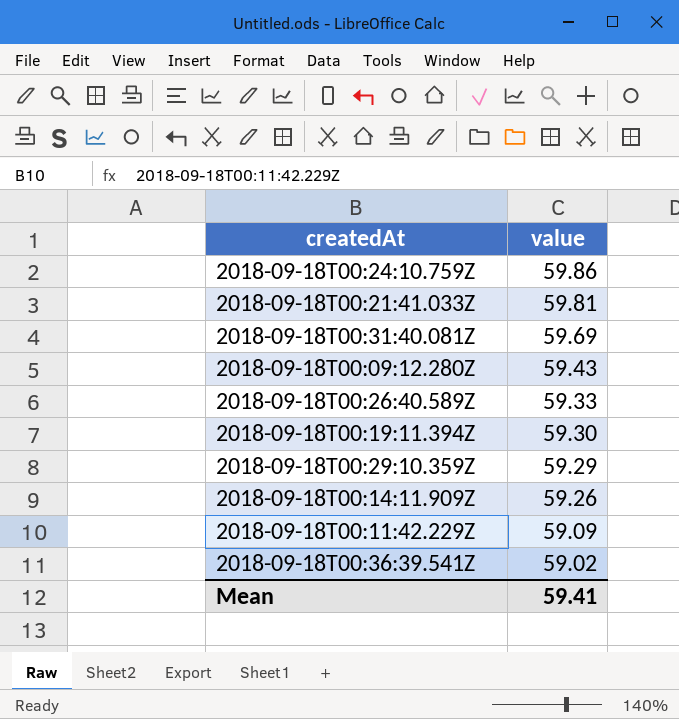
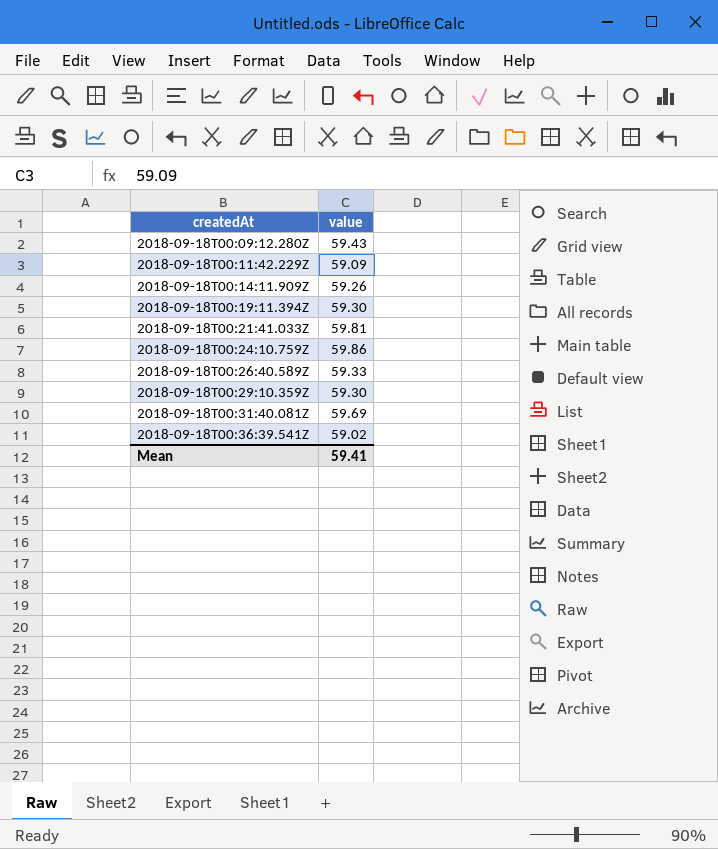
row order: value descending -> createdAt ascending
2018-09-18T00:29:10.359Z | value: 59.29 -> 59.30

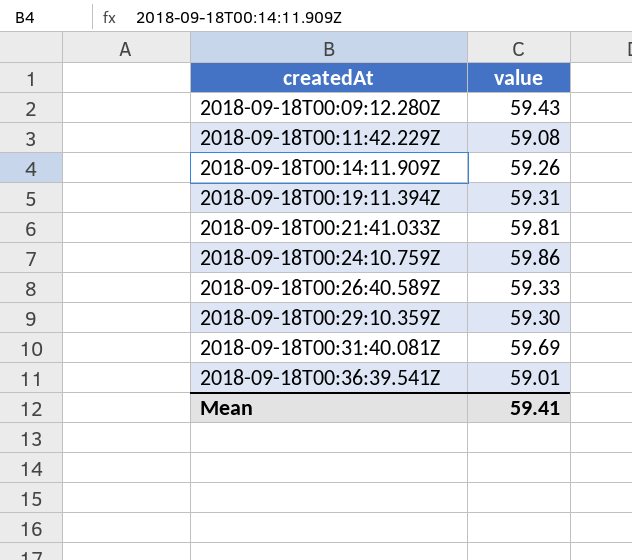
2018-09-18T00:11:42.229Z | value: 59.09 -> 59.08
2018-09-18T00:19:11.394Z | value: 59.30 -> 59.31
2018-09-18T00:36:39.541Z | value: 59.02 -> 59.01

